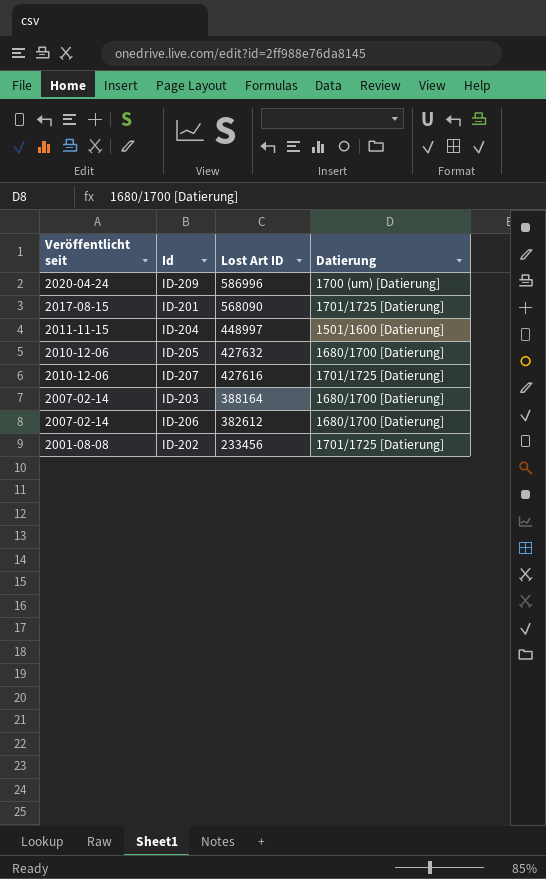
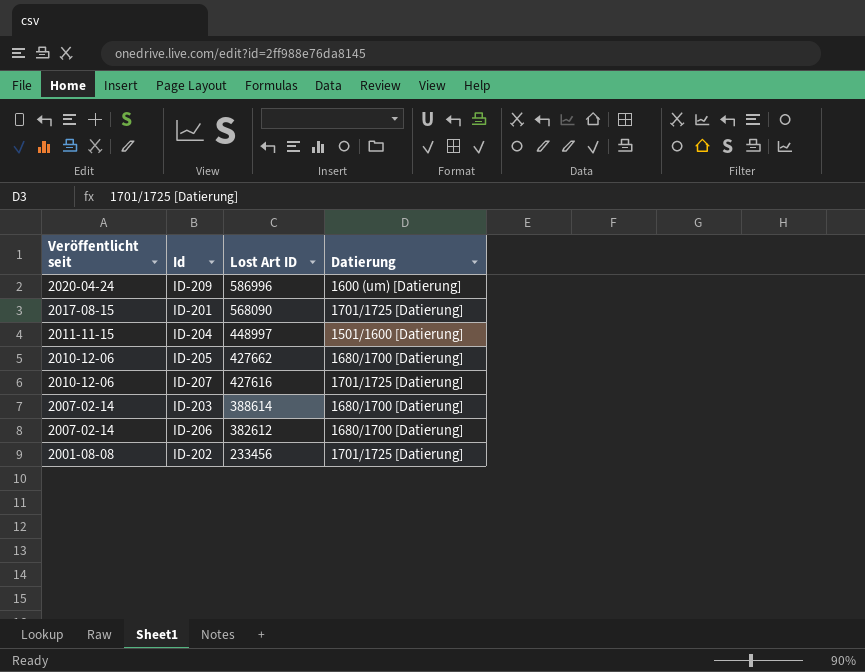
ID-209 | Datierung: 1700 (um) [Datierung] -> 1600 (um) [Datierung]
ID-205 | Lost Art ID: 427632 -> 427662
ID-203 | Lost Art ID: 388164 -> 388614

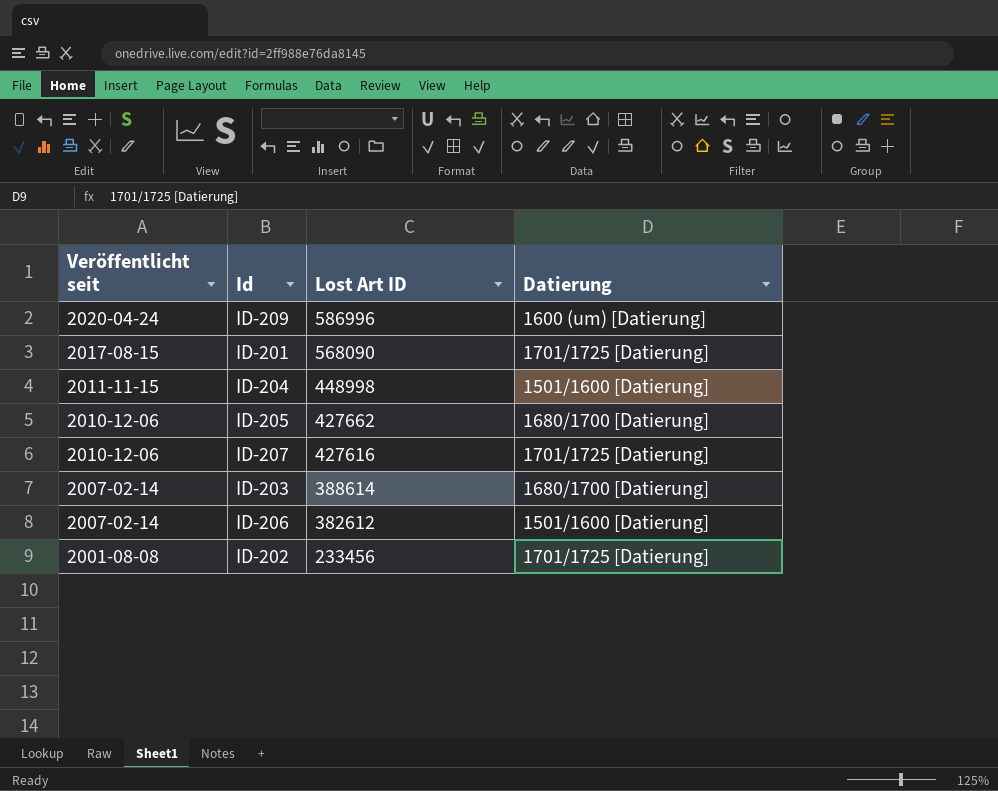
ID-204 | Lost Art ID: 448997 -> 448998
ID-206 | Datierung: 1680/1700 [Datierung] -> 1501/1600 [Datierung]

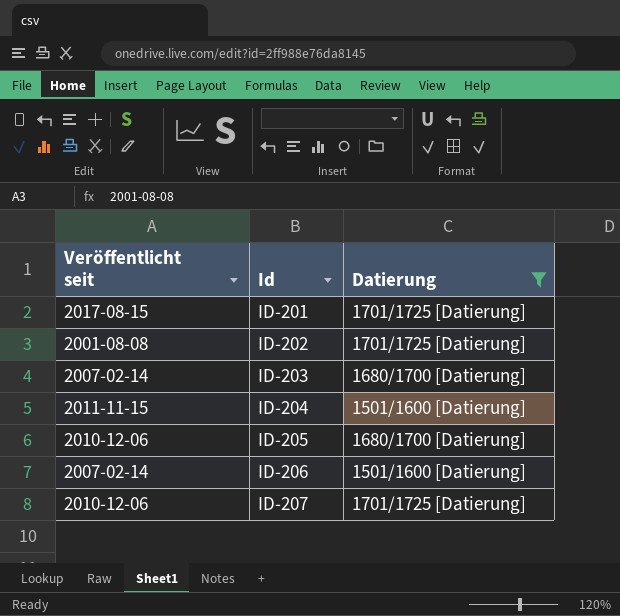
filter: none -> Datierung != 1600 (um) [Datierung]
row order: Veröffentlicht seit descending -> Id ascending
column Lost Art ID | position: 3 -> none

